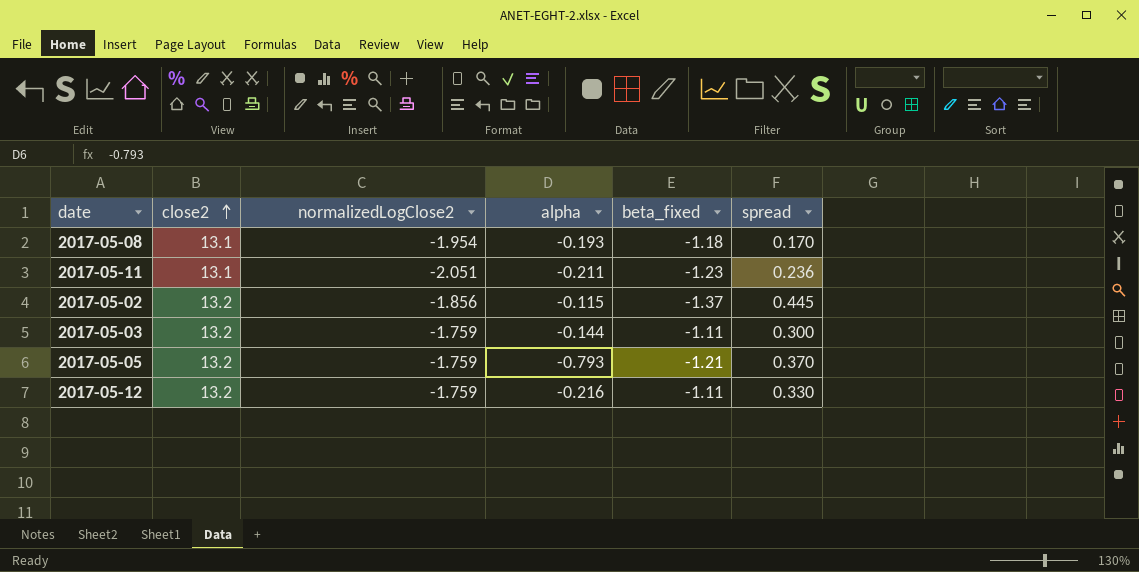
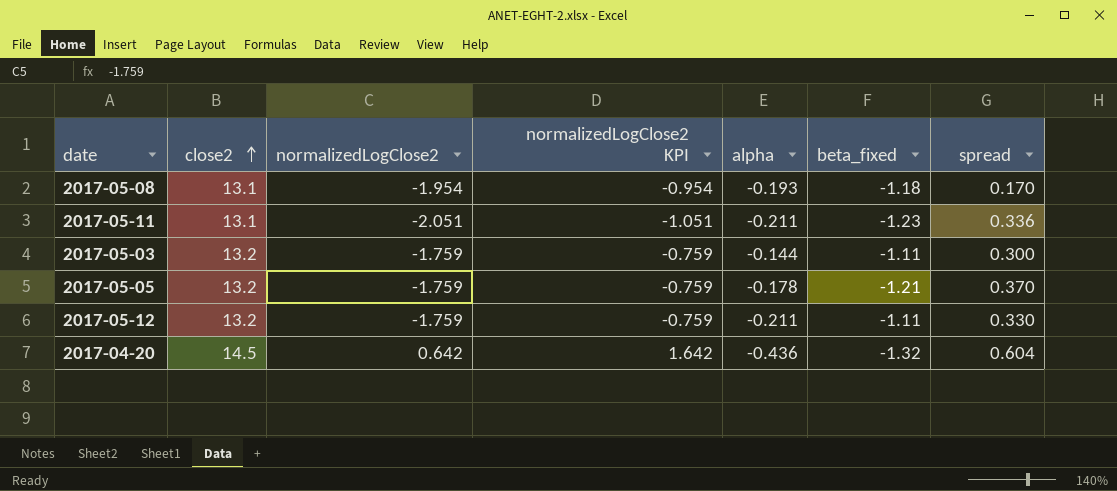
column normalizedLogClose2 KPI | formula: none -> [normalizedLogClose2] + 1
row 2017-05-02: 13.2 | -1.856 | -0.115 | -1.37 | 0.445 -> none
2017-05-11 | spread: 0.236 -> 0.336
2017-05-05 | alpha: -0.793 -> -0.178
2017-05-12 | alpha: -0.216 -> -0.211
row 2017-04-20: none -> 14.5 | 0.642 | 1.642 | -0.436 | -1.32 | 0.604

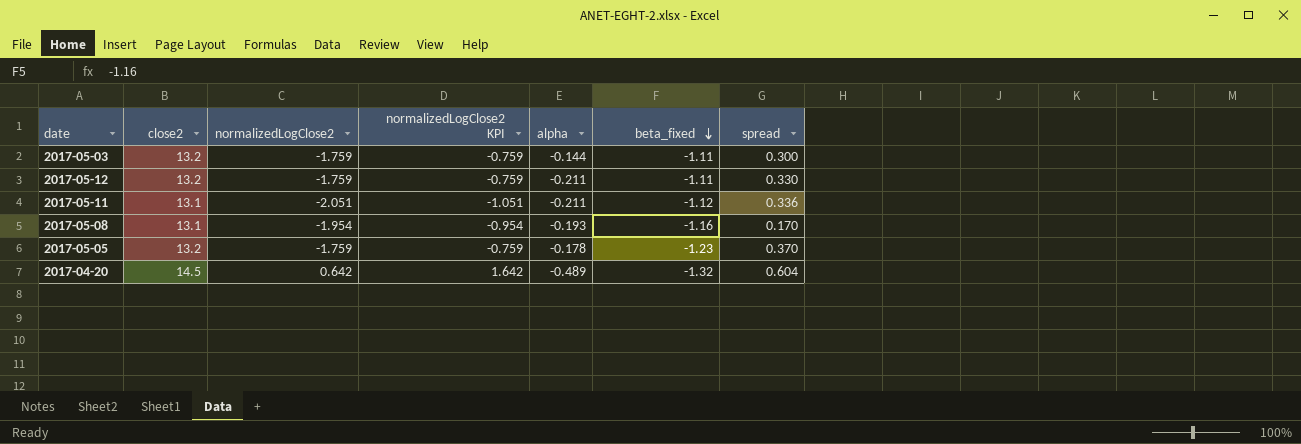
row order: close2 ascending -> beta_fixed descending
2017-05-11 | beta_fixed: -1.23 -> -1.12
2017-05-08 | beta_fixed: -1.18 -> -1.16
2017-05-05 | beta_fixed: -1.21 -> -1.23
2017-04-20 | alpha: -0.436 -> -0.489

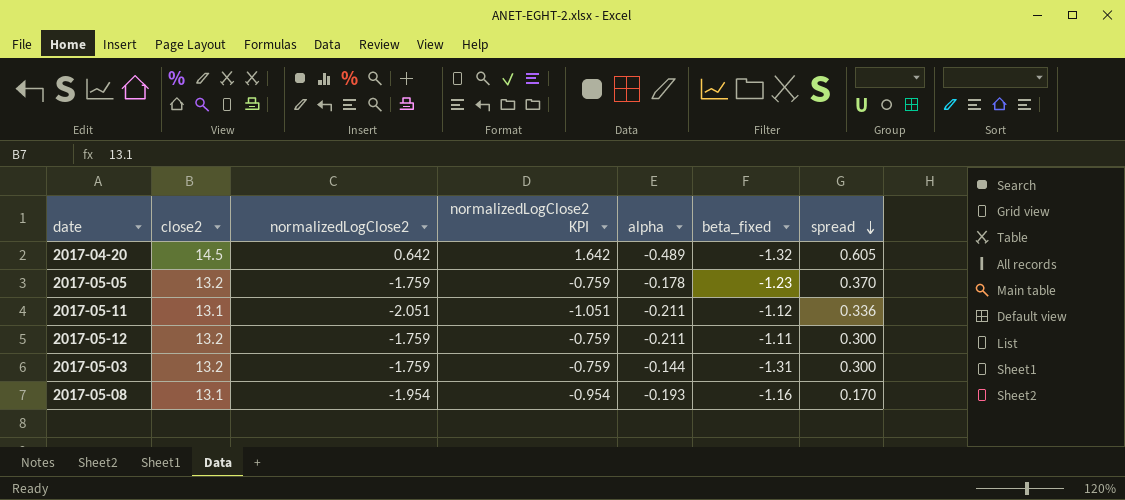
row order: beta_fixed descending -> spread descending
2017-04-20 | spread: 0.604 -> 0.605
2017-05-12 | spread: 0.330 -> 0.300
2017-05-03 | beta_fixed: -1.11 -> -1.31

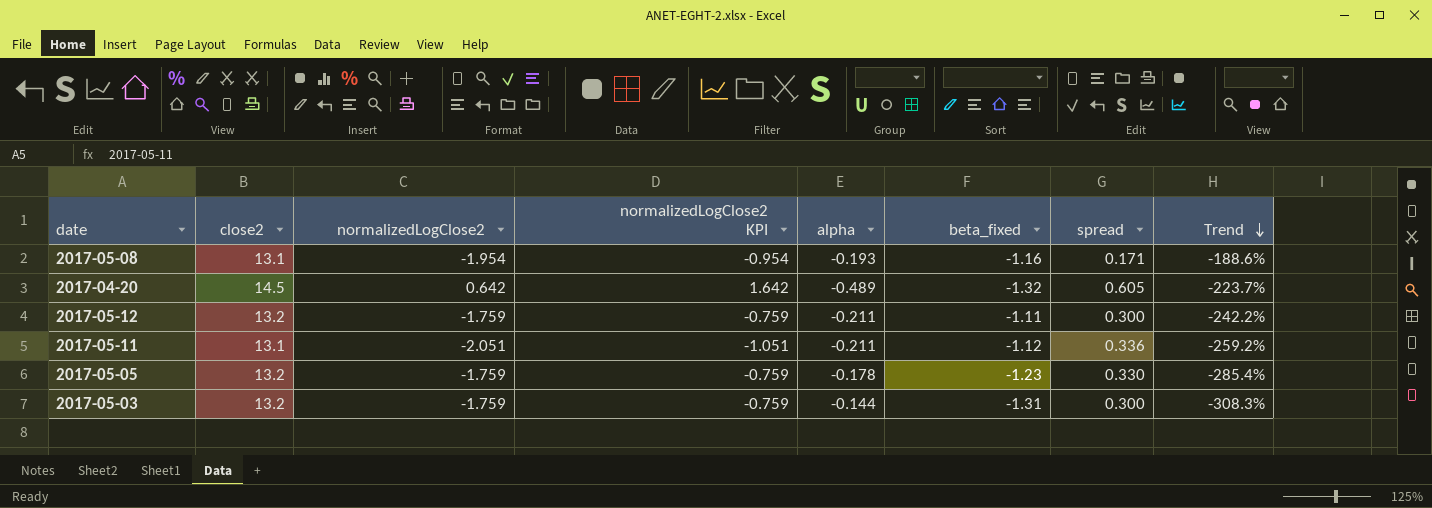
row order: spread descending -> Trend descending
column Trend | formula: none -> ([spread] - [alpha]) / [alpha]
2017-05-08 | spread: 0.170 -> 0.171
2017-05-05 | spread: 0.370 -> 0.330

